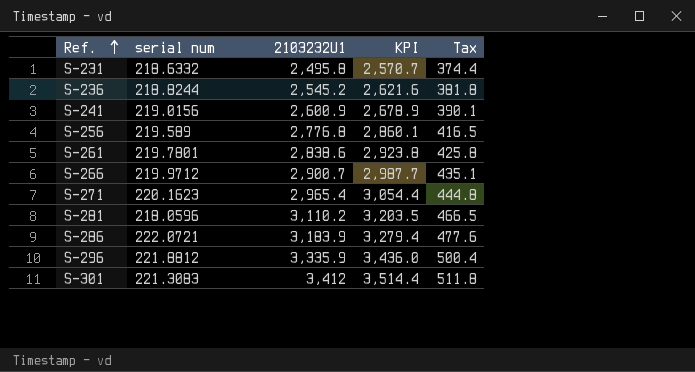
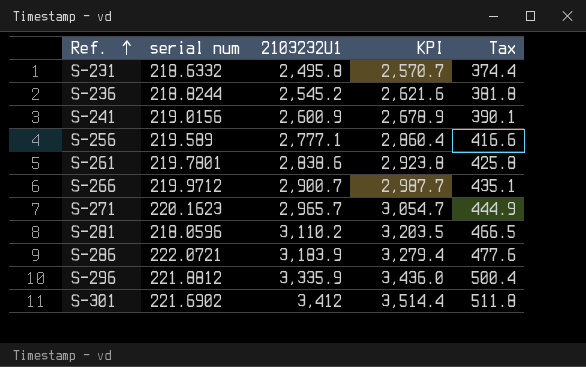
S-256 | 2103232U1: 2,776.8 -> 2,777.1
S-256 | KPI: 2,860.1 -> 2,860.4
S-256 | Tax: 416.5 -> 416.6
S-271 | 2103232U1: 2,965.4 -> 2,965.7
S-271 | KPI: 3,054.4 -> 3,054.7
S-271 | Tax: 444.8 -> 444.9
S-301 | serial num: 221.3083 -> 221.6902

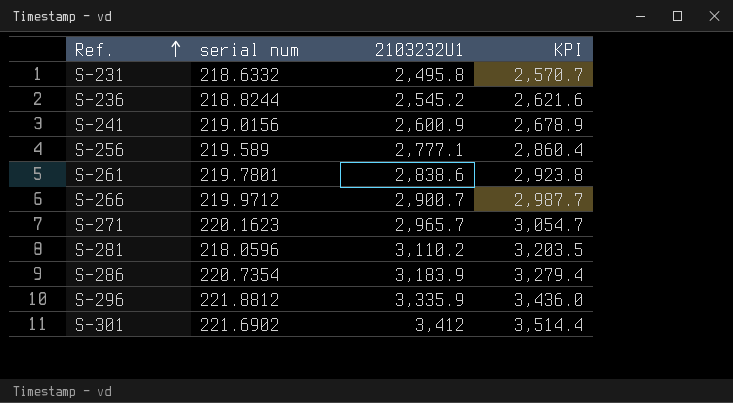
column Tax | formula: [2103232U1] * 0.15 -> none
S-286 | serial num: 222.0721 -> 220.7354

